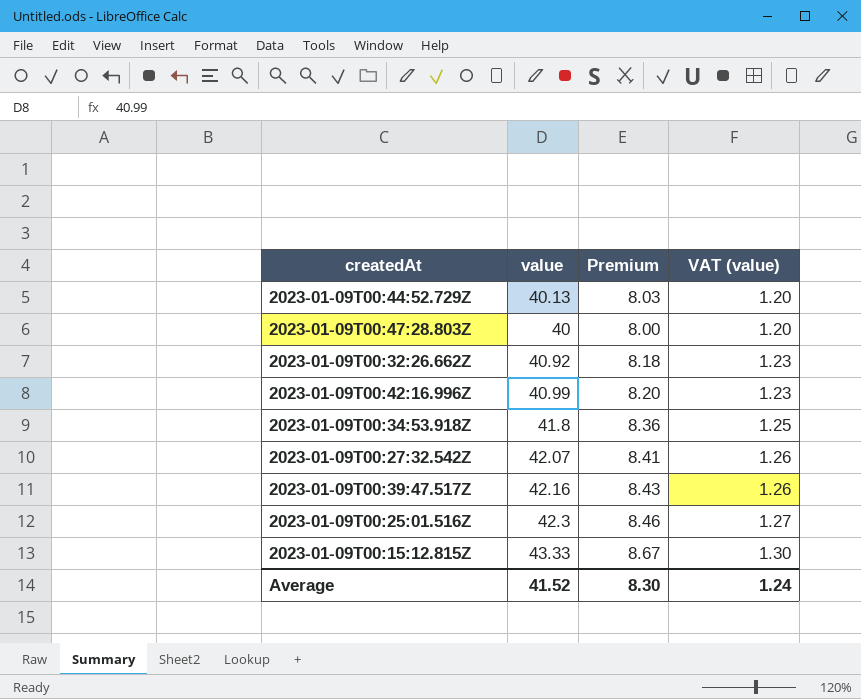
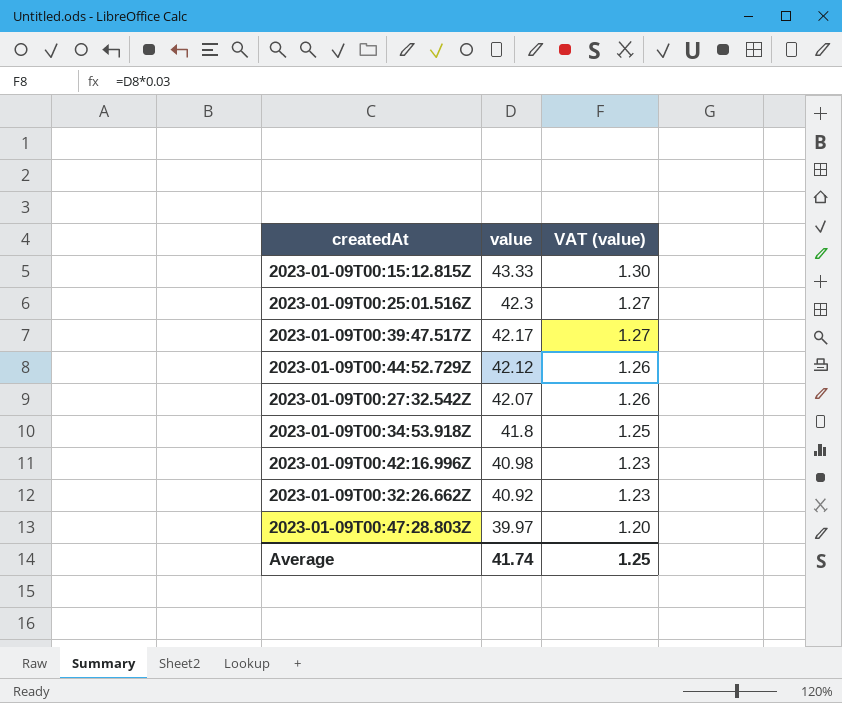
row order: VAT (value) ascending -> value descending
column Premium | formula: [value] * 0.2 -> none
2023-01-09T00:39:47.517Z | value: 42.16 -> 42.17
2023-01-09T00:39:47.517Z | VAT (value): 1.26 -> 1.27
2023-01-09T00:44:52.729Z | value: 40.13 -> 42.12
2023-01-09T00:44:52.729Z | VAT (value): 1.20 -> 1.26
2023-01-09T00:42:16.996Z | value: 40.99 -> 40.98
2023-01-09T00:47:28.803Z | value: 40 -> 39.97
Average | value: 41.52 -> 41.74
Average | VAT (value): 1.24 -> 1.25

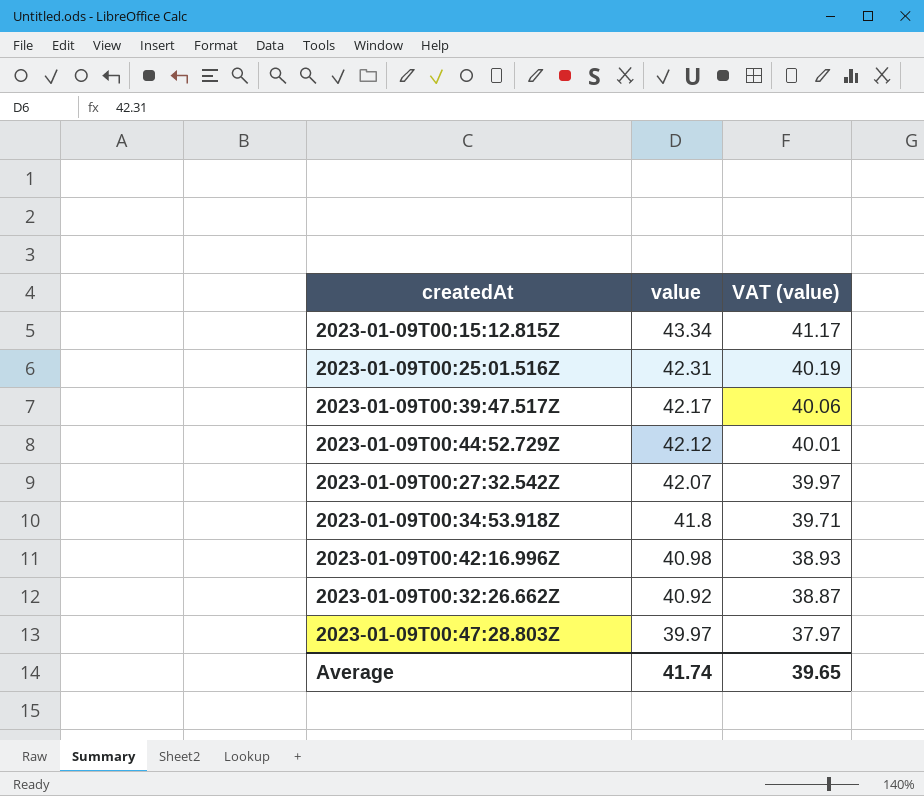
column VAT (value) | formula: [value] * 0.03 -> [value] * 0.95
2023-01-09T00:15:12.815Z | value: 43.33 -> 43.34
2023-01-09T00:25:01.516Z | value: 42.3 -> 42.31
Average | VAT (value): 1.25 -> 39.65

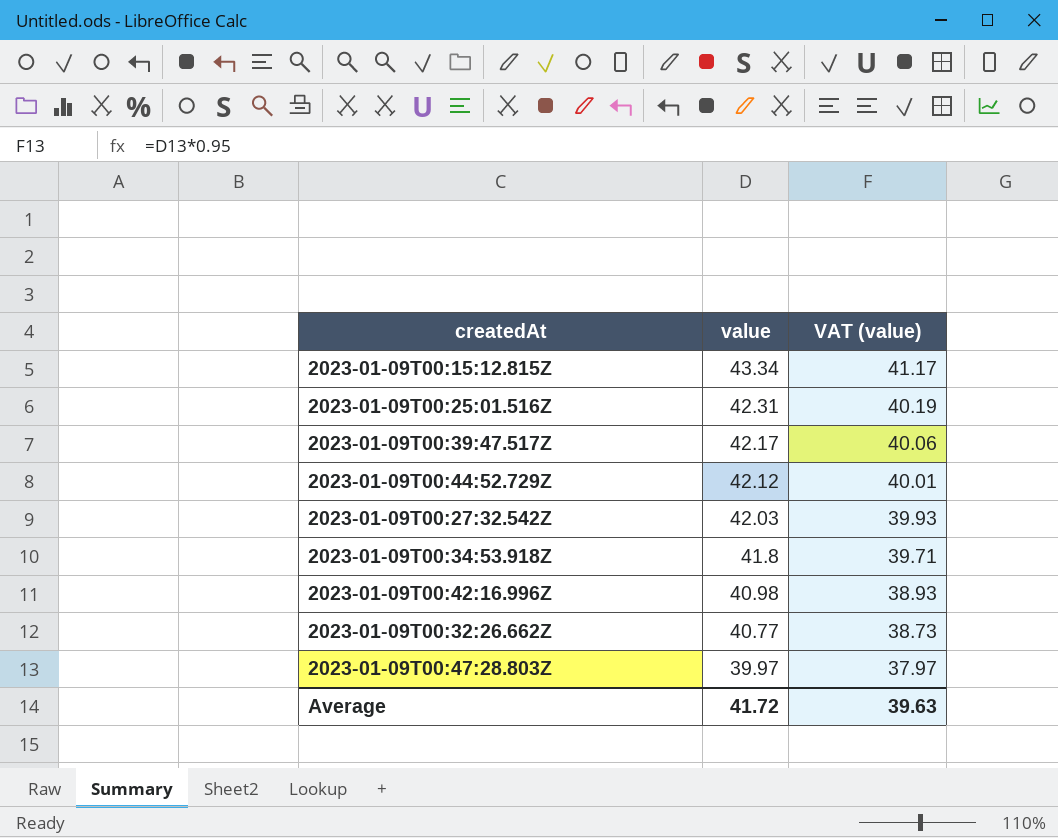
2023-01-09T00:27:32.542Z | value: 42.07 -> 42.03
2023-01-09T00:27:32.542Z | VAT (value): 39.97 -> 39.93
2023-01-09T00:32:26.662Z | value: 40.92 -> 40.77
2023-01-09T00:32:26.662Z | VAT (value): 38.87 -> 38.73
Average | value: 41.74 -> 41.72
Average | VAT (value): 39.65 -> 39.63

